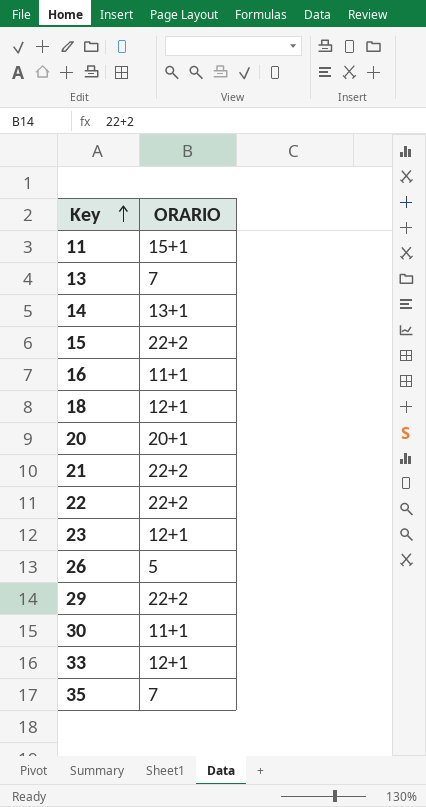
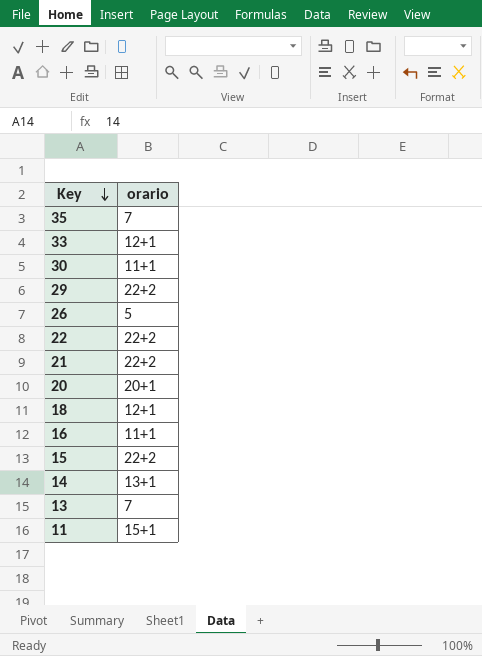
row order: Key ascending -> Key descending
column name: ORARIO -> orario
row 23: 12+1 -> none

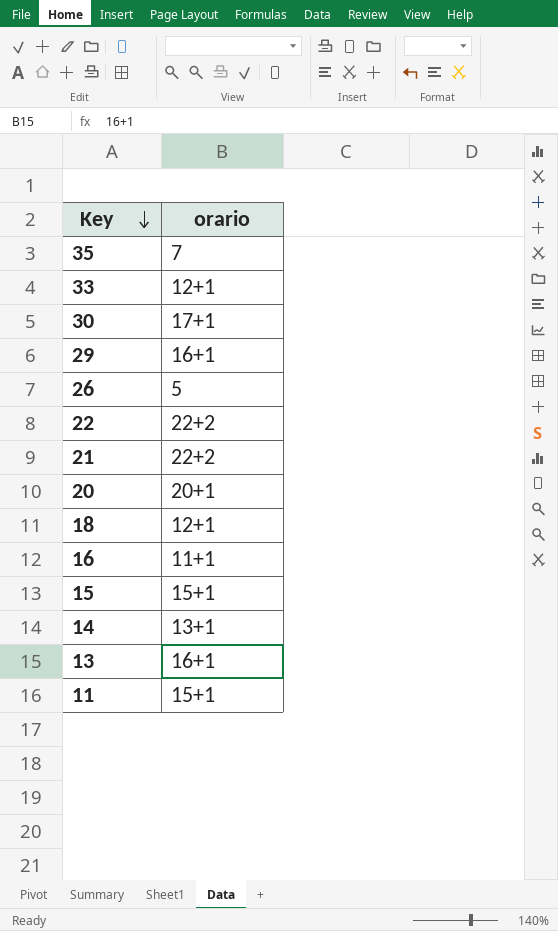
30 | orario: 11+1 -> 17+1
29 | orario: 22+2 -> 16+1
15 | orario: 22+2 -> 15+1
13 | orario: 7 -> 16+1

